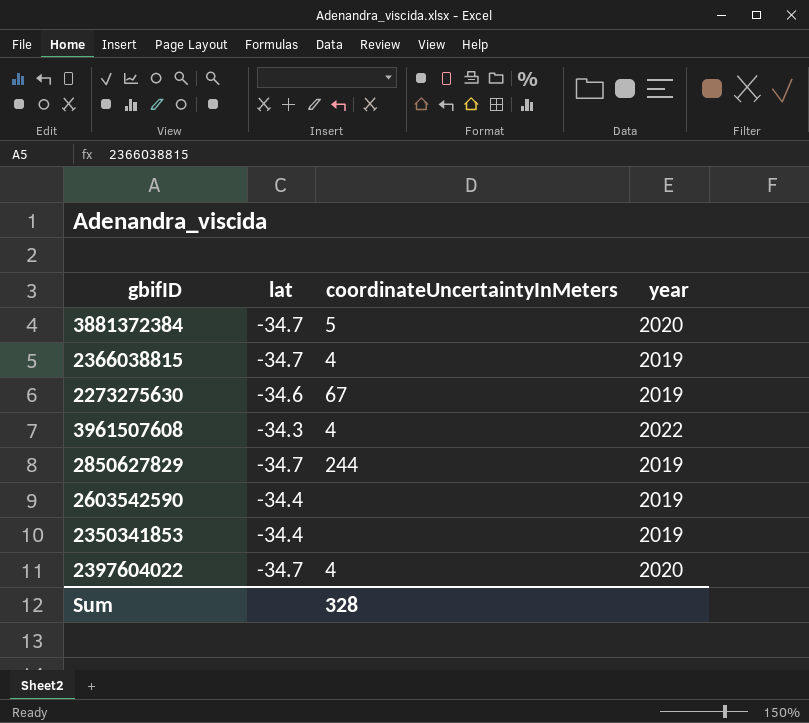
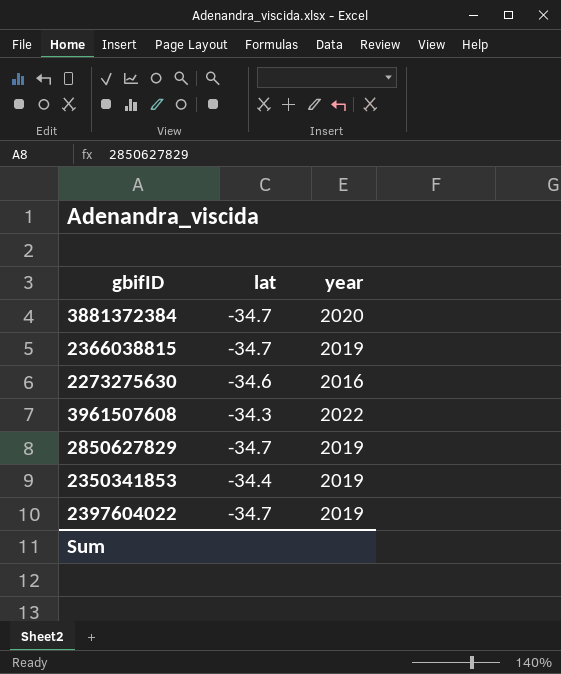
column coordinateUncertaintyInMeters | position: 3 -> none
row 2603542590: -34.4 | none | 2019 -> none
2273275630 | year: 2019 -> 2016
2397604022 | year: 2020 -> 2019

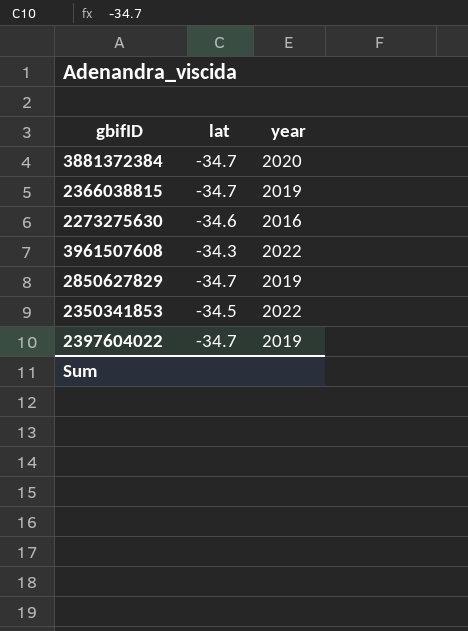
2350341853 | lat: -34.4 -> -34.5
2350341853 | year: 2019 -> 2022

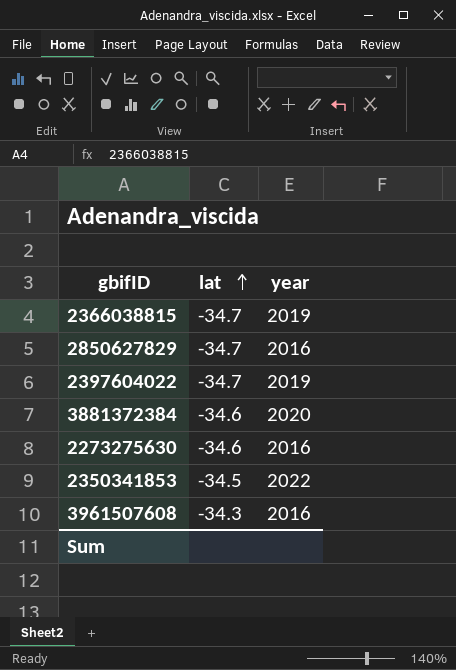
row order: none -> lat ascending
2850627829 | year: 2019 -> 2016
3881372384 | lat: -34.7 -> -34.6
3961507608 | year: 2022 -> 2016

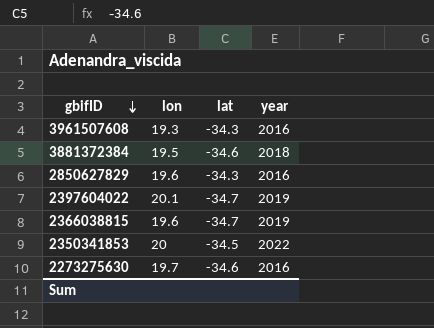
row order: lat ascending -> gbifID descending
column lon | position: none -> 2
3881372384 | year: 2020 -> 2018
2850627829 | lat: -34.7 -> -34.3

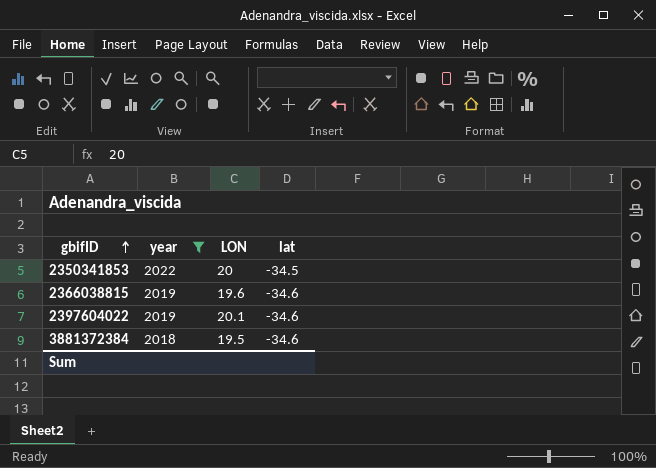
filter: none -> year != 2016
row order: gbifID descending -> gbifID ascending
column year | position: 4 -> 2
column name: lon -> LON
2366038815 | lat: -34.7 -> -34.6
2397604022 | lat: -34.7 -> -34.6

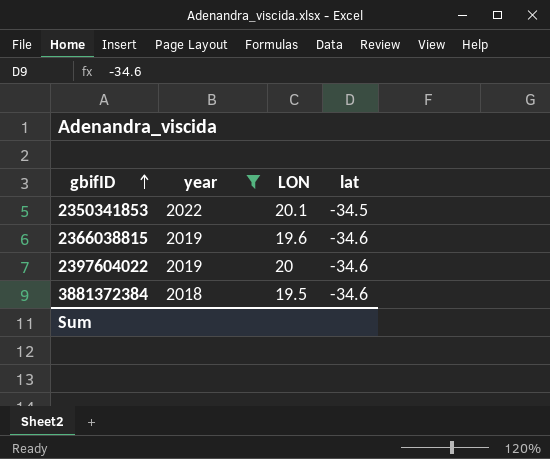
2350341853 | LON: 20 -> 20.1
2397604022 | LON: 20.1 -> 20

